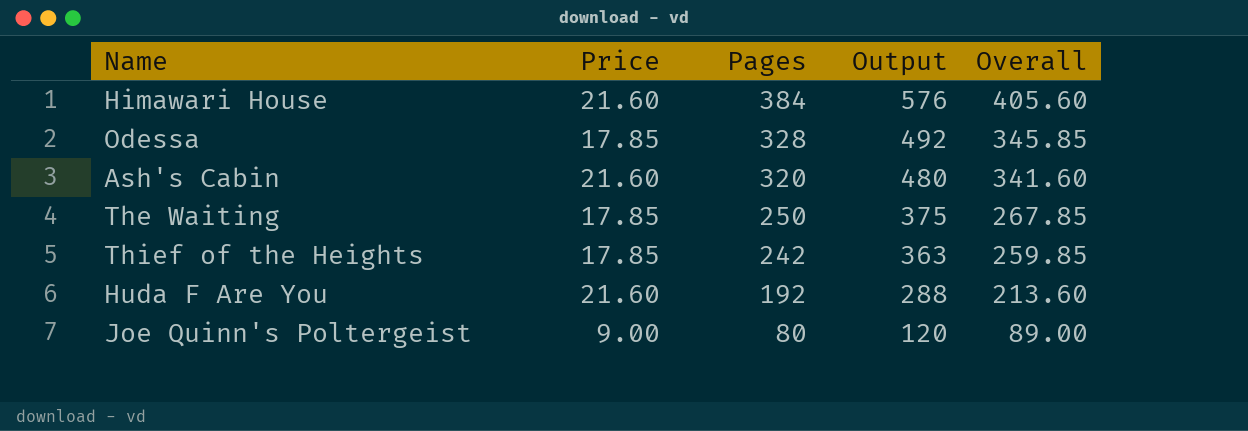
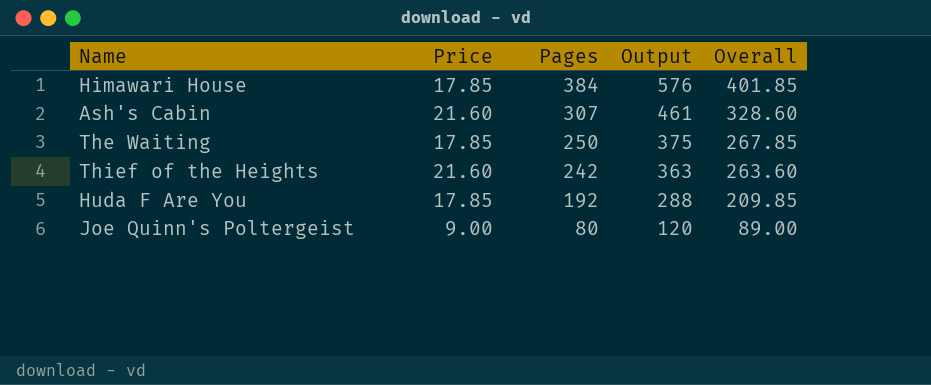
row Odessa: 17.85 | 328 | 492 | 345.85 -> none
Himawari House | Price: 21.60 -> 17.85
Himawari House | Overall: 405.60 -> 401.85
Ash's Cabin | Pages: 320 -> 307
Ash's Cabin | Output: 480 -> 461
Ash's Cabin | Overall: 341.60 -> 328.60
Thief of the Heights | Price: 17.85 -> 21.60
Thief of the Heights | Overall: 259.85 -> 263.60
Huda F Are You | Price: 21.60 -> 17.85
Huda F Are You | Overall: 213.60 -> 209.85

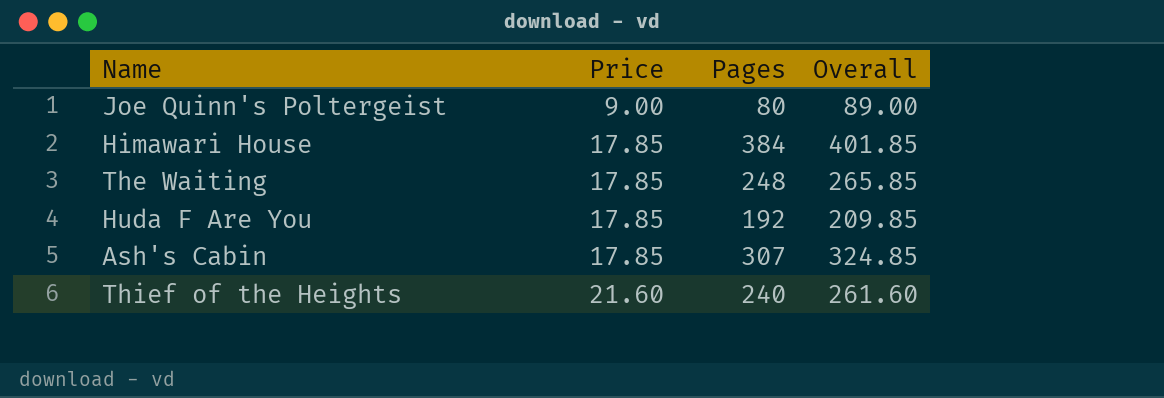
row order: Pages descending -> Price ascending
column Output | formula: [Pages] * 1.5 -> none
The Waiting | Pages: 250 -> 248
The Waiting | Overall: 267.85 -> 265.85
Ash's Cabin | Price: 21.60 -> 17.85
Ash's Cabin | Overall: 328.60 -> 324.85
Thief of the Heights | Pages: 242 -> 240
Thief of the Heights | Overall: 263.60 -> 261.60

